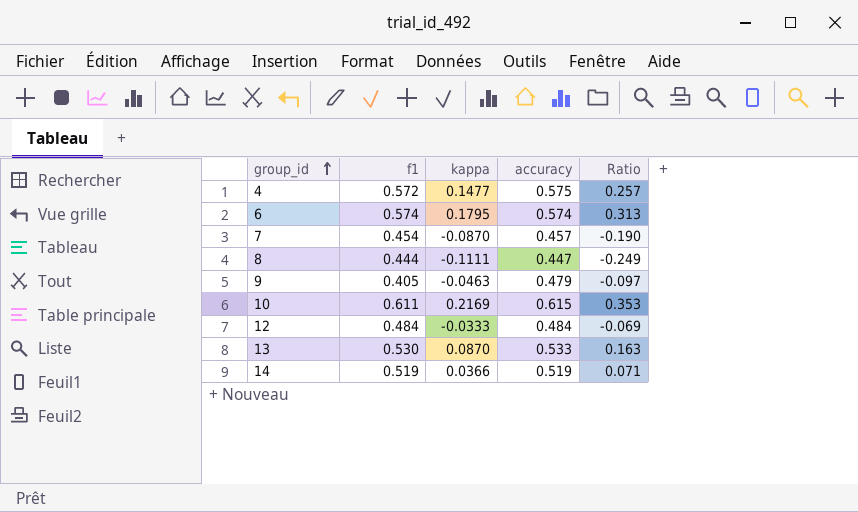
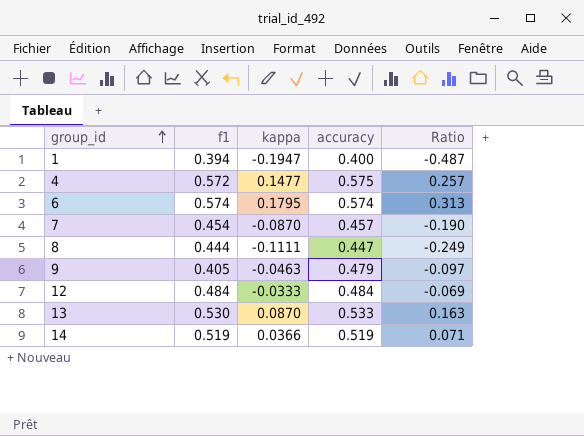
row 10: 0.611 | 0.2169 | 0.615 | 0.353 -> none
row 1: none -> 0.394 | -0.1947 | 0.400 | -0.487

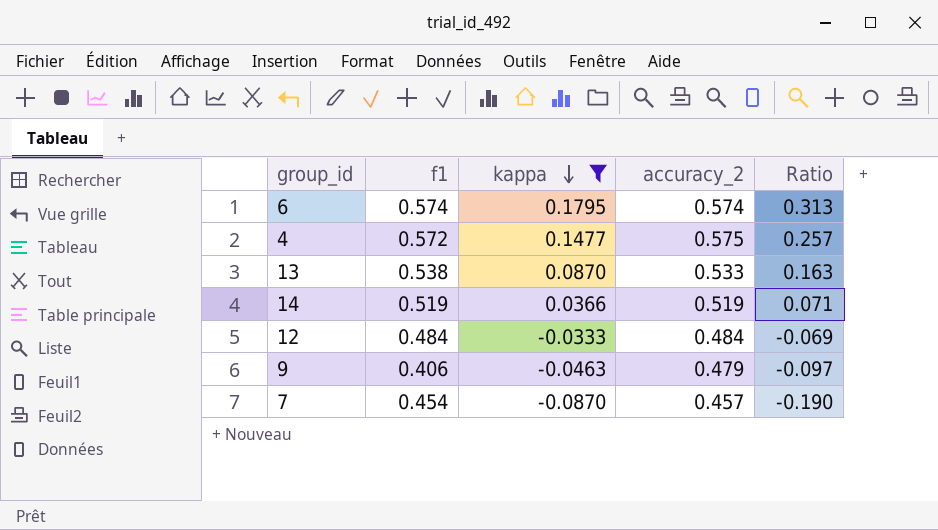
filter: none -> kappa >= -0.0870
row order: group_id ascending -> kappa descending
column name: accuracy -> accuracy_2
13 | f1: 0.530 -> 0.538
9 | f1: 0.405 -> 0.406

